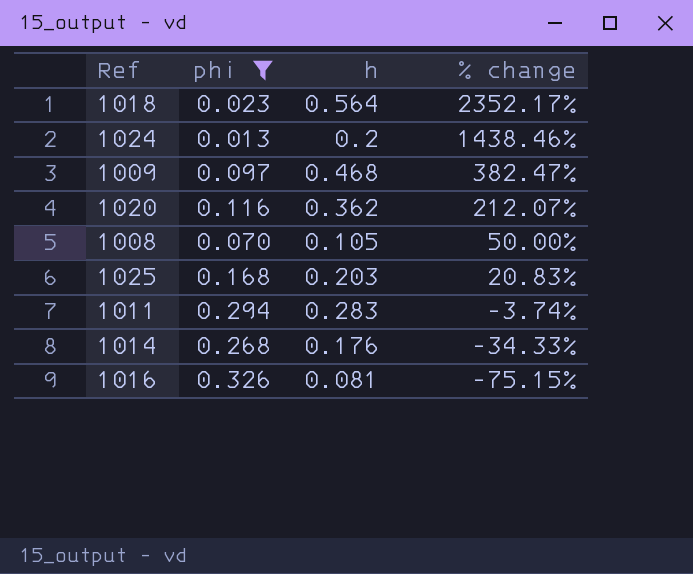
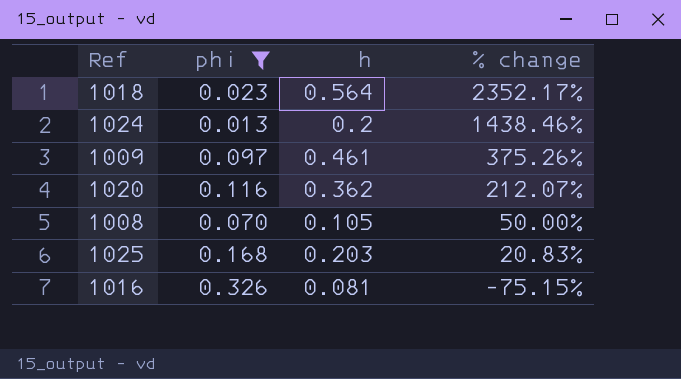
row 1011: 0.294 | 0.283 | -3.74% -> none
row 1014: 0.268 | 0.176 | -34.33% -> none
1009 | h: 0.468 -> 0.461
1009 | % change: 382.47% -> 375.26%

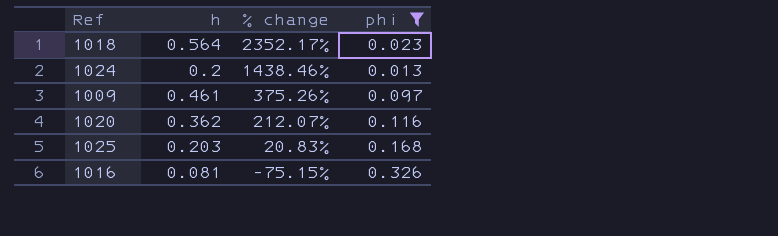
column phi | position: 2 -> 4
row 1008: 0.070 | 0.105 | 50.00% -> none

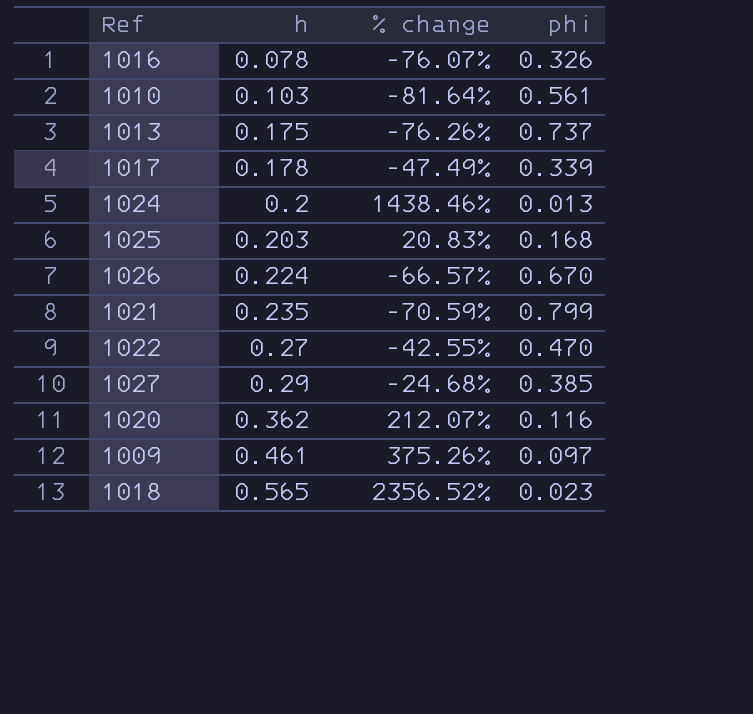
filter: phi <= 0.326 -> none
row order: % change descending -> h ascending
1016 | h: 0.081 -> 0.078
1016 | % change: -75.15% -> -76.07%
1018 | h: 0.564 -> 0.565
1018 | % change: 2352.17% -> 2356.52%

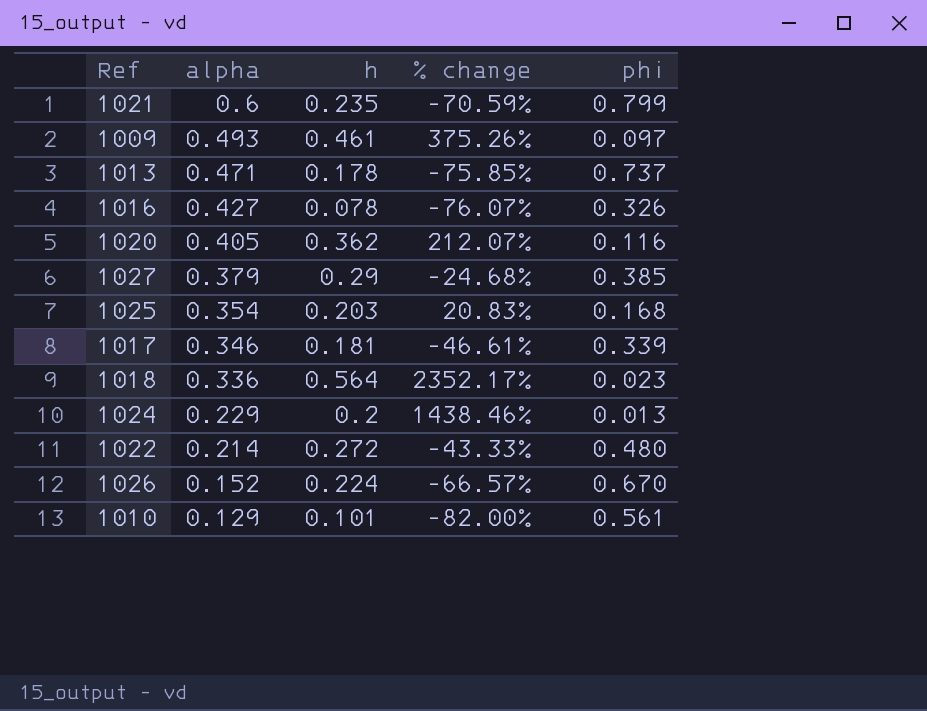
row order: h ascending -> alpha descending
column alpha | position: none -> 2
1013 | h: 0.175 -> 0.178
1013 | % change: -76.26% -> -75.85%
1017 | h: 0.178 -> 0.181
1017 | % change: -47.49% -> -46.61%
1018 | h: 0.565 -> 0.564
1018 | % change: 2356.52% -> 2352.17%
1022 | h: 0.27 -> 0.272
1022 | % change: -42.55% -> -43.33%
1022 | phi: 0.470 -> 0.480
1010 | h: 0.103 -> 0.101
1010 | % change: -81.64% -> -82.00%

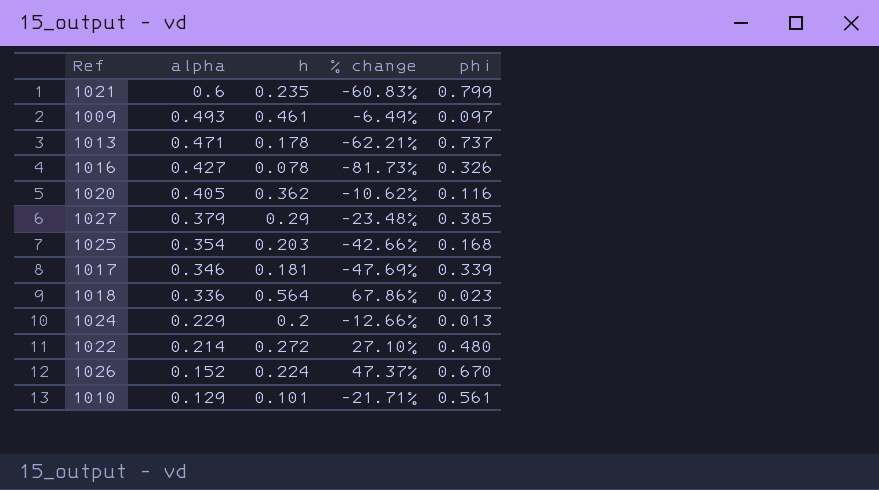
column % change | formula: ([h] - [phi]) / [phi] -> ([h] - [alpha]) / [alpha]

